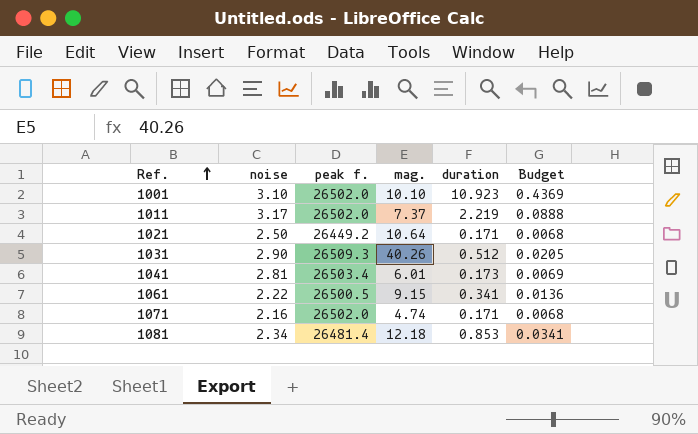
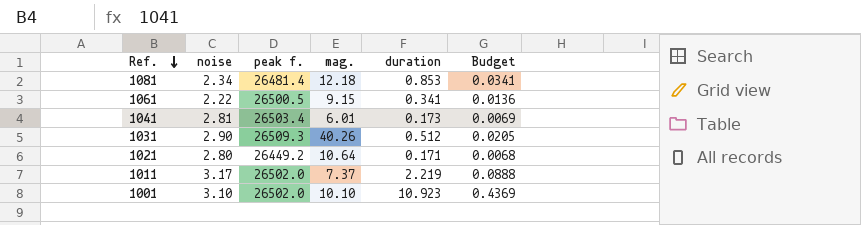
row order: Ref. ascending -> Ref. descending
row 1071: 2.16 | 26502.0 | 4.74 | 0.171 | 0.0068 -> none
1021 | noise: 2.50 -> 2.80

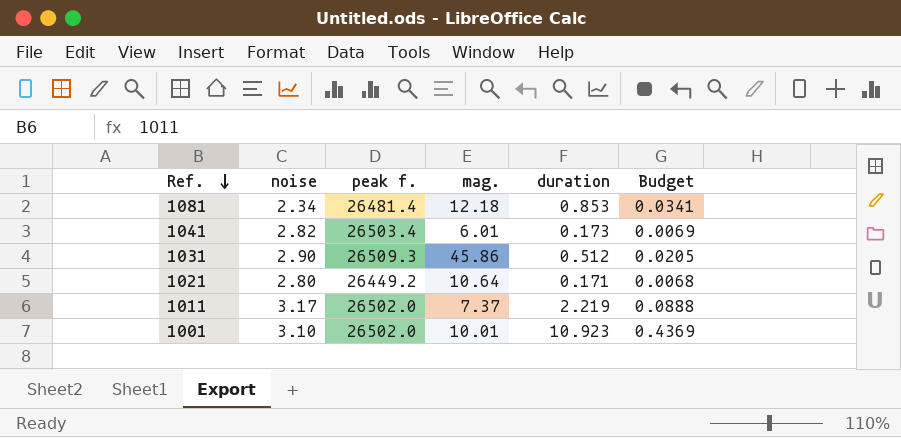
row 1061: 2.22 | 26500.5 | 9.15 | 0.341 | 0.0136 -> none
1041 | noise: 2.81 -> 2.82
1031 | mag.: 40.26 -> 45.86
1001 | mag.: 10.10 -> 10.01

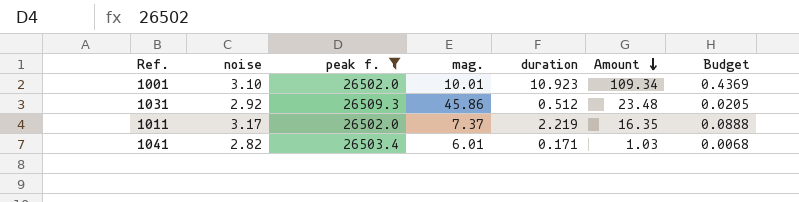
filter: none -> peak f. >= 26502.0
row order: Ref. descending -> Amount descending
column Amount | formula: none -> [mag.] * [duration]
1031 | noise: 2.90 -> 2.92
1041 | duration: 0.173 -> 0.171
1041 | Budget: 0.0069 -> 0.0068

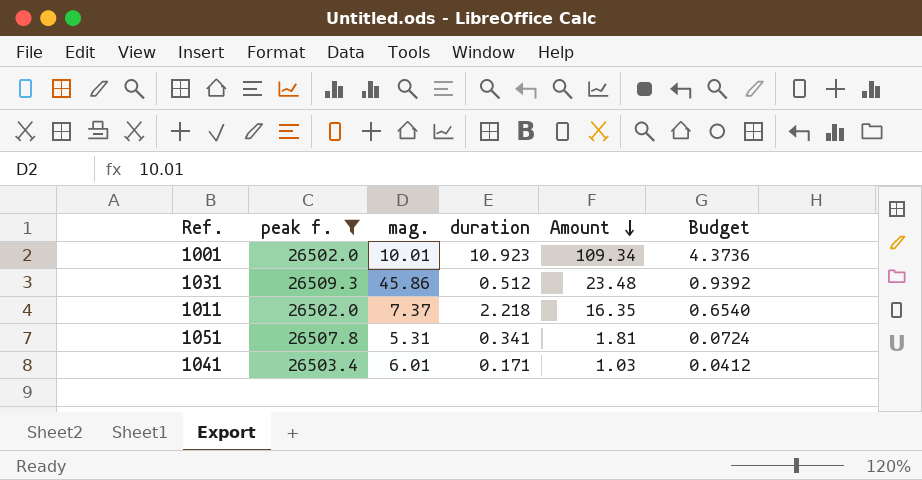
column noise | position: 2 -> none
column Budget | formula: [duration] * 0.04 -> [Amount] * 0.04
1011 | duration: 2.219 -> 2.218
row 1051: none -> 26507.8 | 5.31 | 0.341 | 1.81 | 0.0724

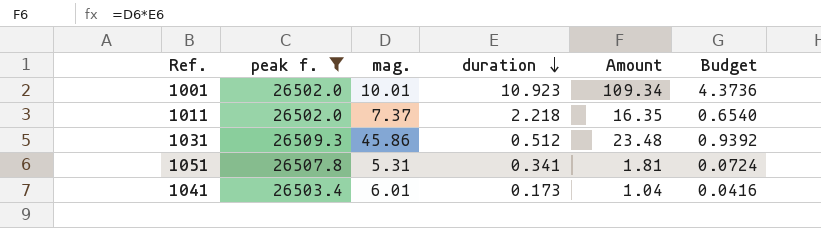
row order: Amount descending -> duration descending
1041 | duration: 0.171 -> 0.173
1041 | Amount: 1.03 -> 1.04
1041 | Budget: 0.0412 -> 0.0416

